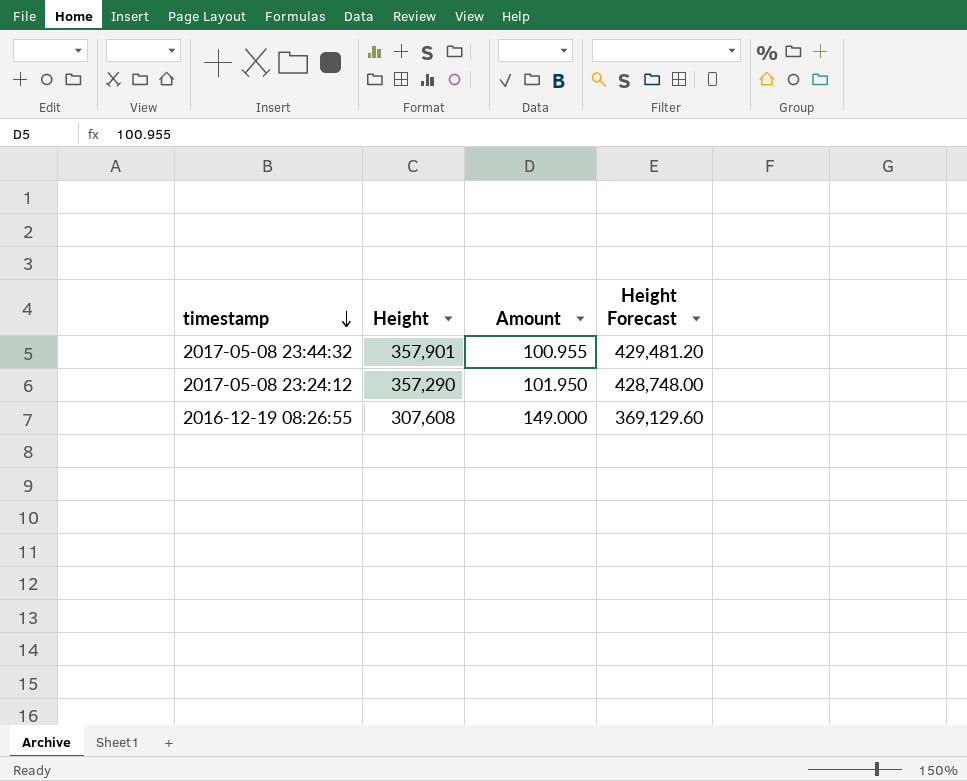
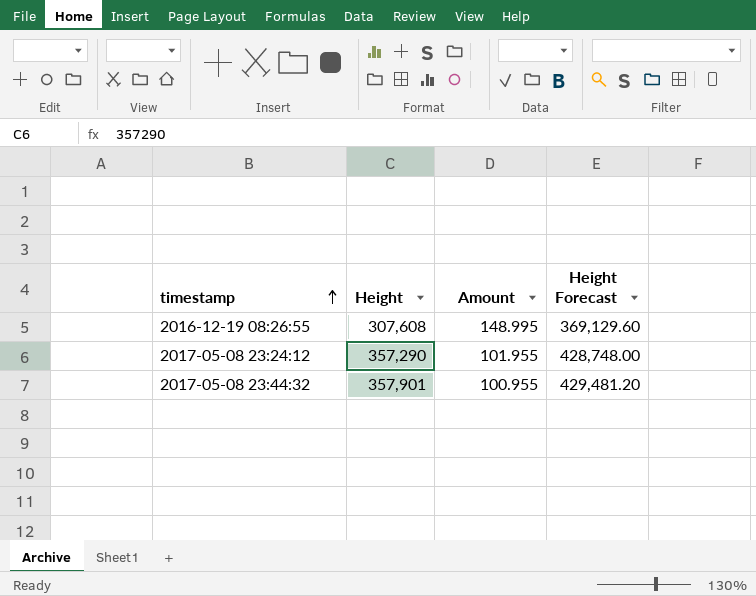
row order: timestamp descending -> timestamp ascending
2016-12-19 08:26:55 | Amount: 149.000 -> 148.995
2017-05-08 23:24:12 | Amount: 101.950 -> 101.955

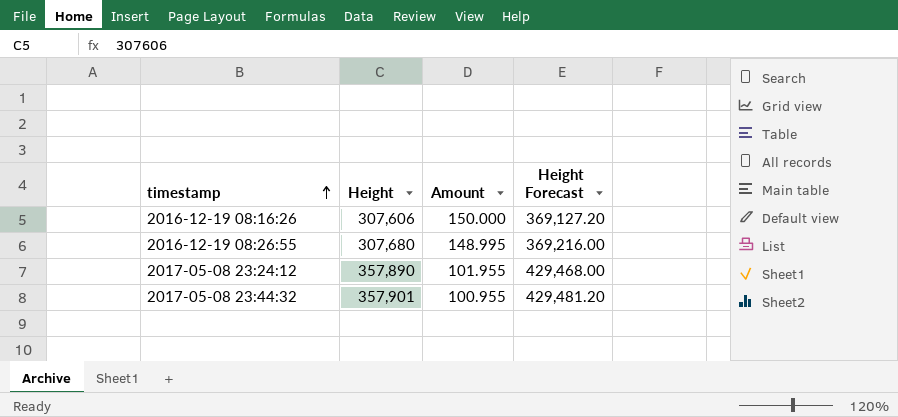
row 2016-12-19 08:16:26: none -> 307,606 | 150.000 | 369,127.20
2016-12-19 08:26:55 | Height: 307,608 -> 307,680
2016-12-19 08:26:55 | Height Forecast: 369,129.60 -> 369,216.00
2017-05-08 23:24:12 | Height: 357,290 -> 357,890
2017-05-08 23:24:12 | Height Forecast: 428,748.00 -> 429,468.00

